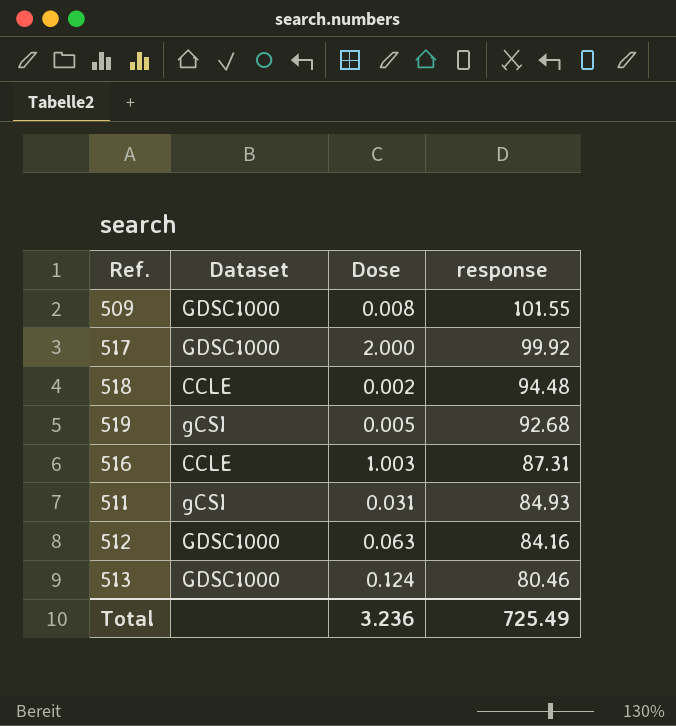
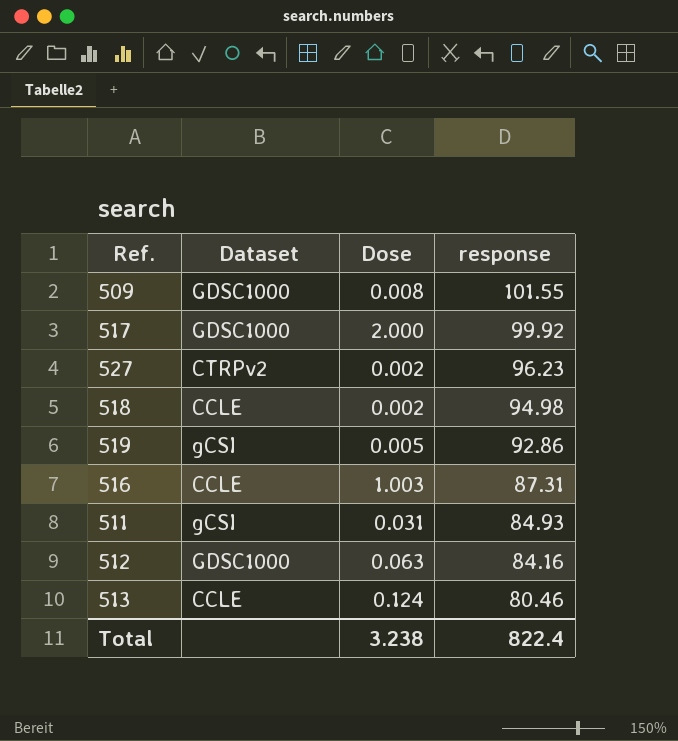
row 527: none -> CTRPv2 | 0.002 | 96.23
518 | response: 94.48 -> 94.98
519 | response: 92.68 -> 92.86
513 | Dataset: GDSC1000 -> CCLE
Total | Dose: 3.236 -> 3.238
Total | response: 725.49 -> 822.4

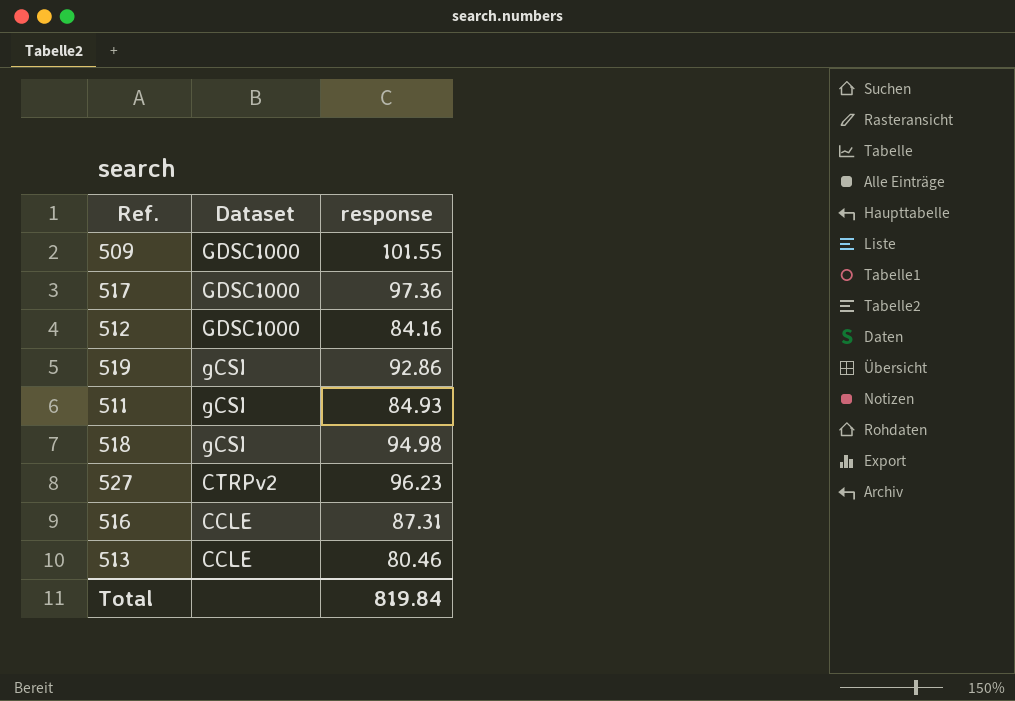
row order: response descending -> Dataset descending
column Dose | position: 3 -> none
517 | response: 99.92 -> 97.36
518 | Dataset: CCLE -> gCSI
Total | response: 822.4 -> 819.84

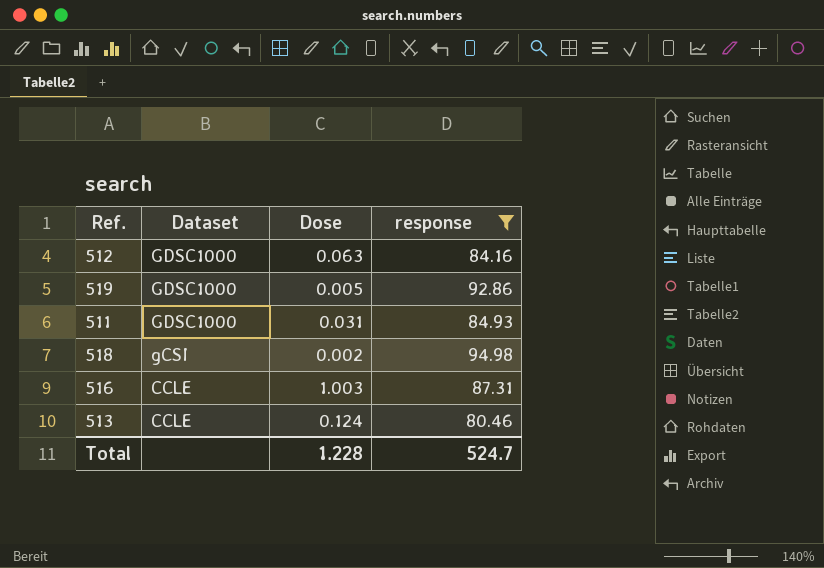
filter: none -> response <= 94.98
column Dose | position: none -> 3
519 | Dataset: gCSI -> GDSC1000
511 | Dataset: gCSI -> GDSC1000
Total | response: 819.84 -> 524.7

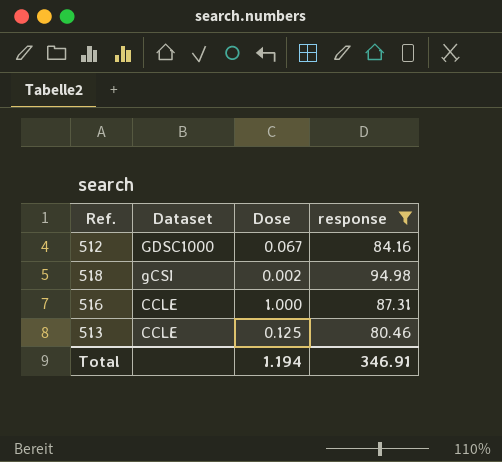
row 519: GDSC1000 | 0.005 | 92.86 -> none
row 511: GDSC1000 | 0.031 | 84.93 -> none
512 | Dose: 0.063 -> 0.067
516 | Dose: 1.003 -> 1.000
513 | Dose: 0.124 -> 0.125
Total | Dose: 1.228 -> 1.194
Total | response: 524.7 -> 346.91

